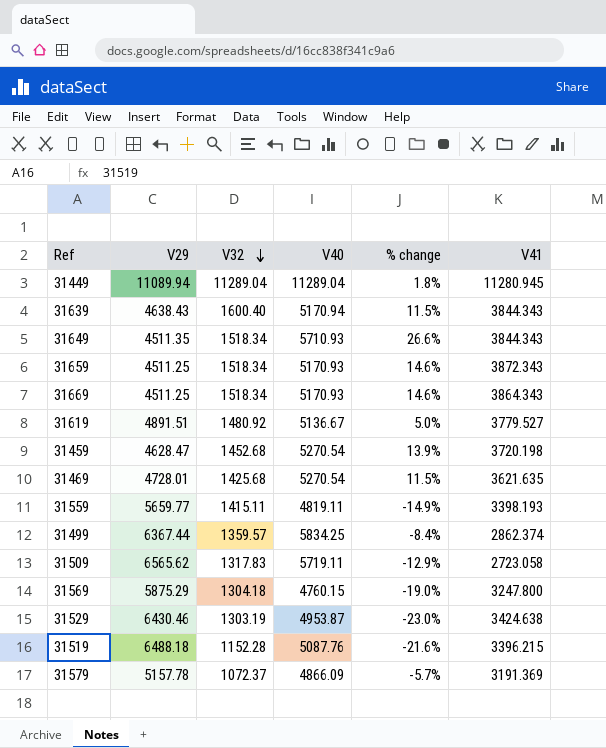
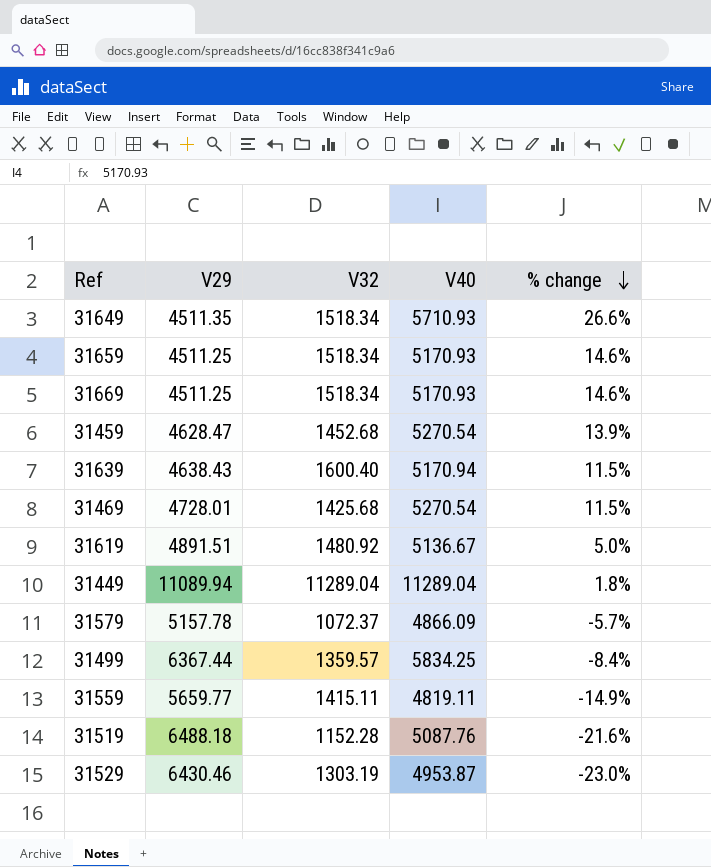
row order: V32 descending -> % change descending
column V41 | position: 6 -> none
row 31509: 6565.62 | 1317.83 | 5719.11 | -12.9% | 2723.058 -> none
row 31569: 5875.29 | 1304.18 | 4760.15 | -19.0% | 3247.800 -> none

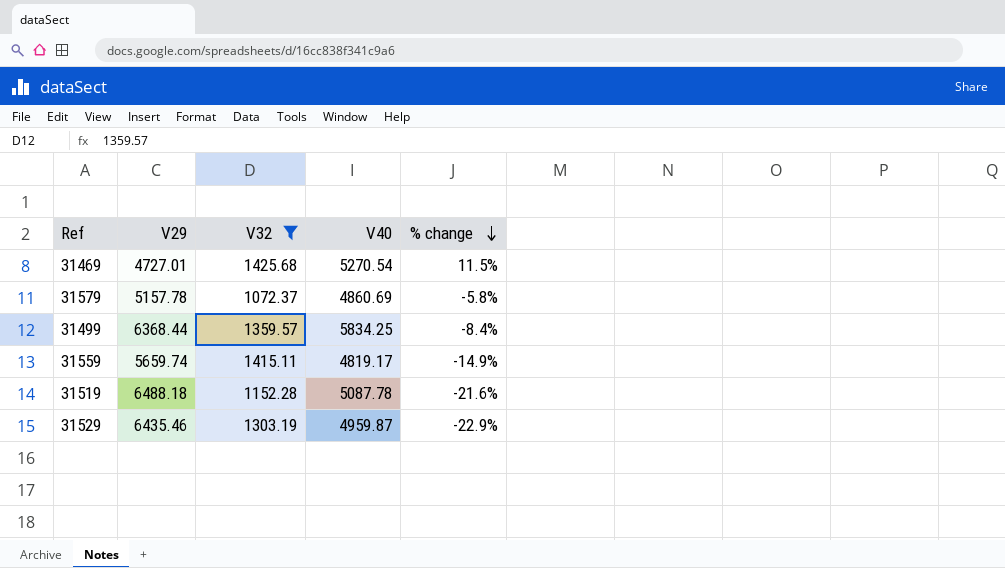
filter: none -> V32 <= 1425.68
31469 | V29: 4728.01 -> 4727.01
31579 | V40: 4866.09 -> 4860.69
31579 | % change: -5.7% -> -5.8%
31499 | V29: 6367.44 -> 6368.44
31559 | V29: 5659.77 -> 5659.74
31559 | V40: 4819.11 -> 4819.17
31519 | V40: 5087.76 -> 5087.78
31529 | V29: 6430.46 -> 6435.46
31529 | V40: 4953.87 -> 4959.87
31529 | % change: -23.0% -> -22.9%

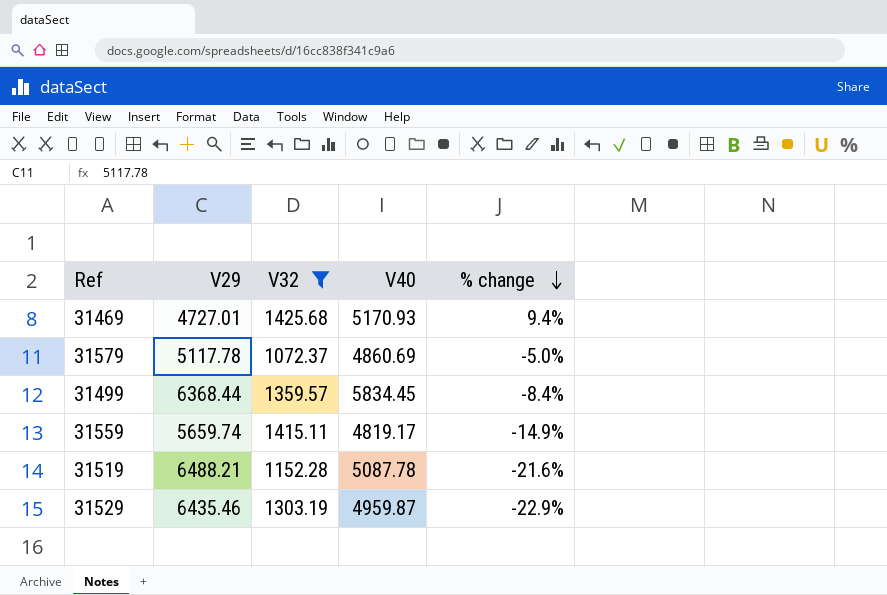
31469 | V40: 5270.54 -> 5170.93
31469 | % change: 11.5% -> 9.4%
31579 | V29: 5157.78 -> 5117.78
31579 | % change: -5.8% -> -5.0%
31499 | V40: 5834.25 -> 5834.45
31519 | V29: 6488.18 -> 6488.21

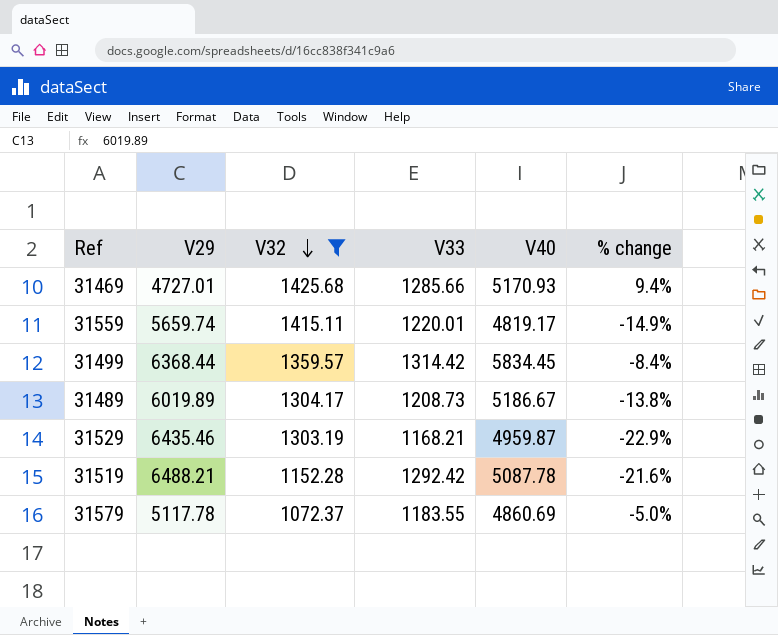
row order: % change descending -> V32 descending
column V33 | position: none -> 4
row 31489: none -> 6019.89 | 1304.17 | 1208.73 | 5186.67 | -13.8%

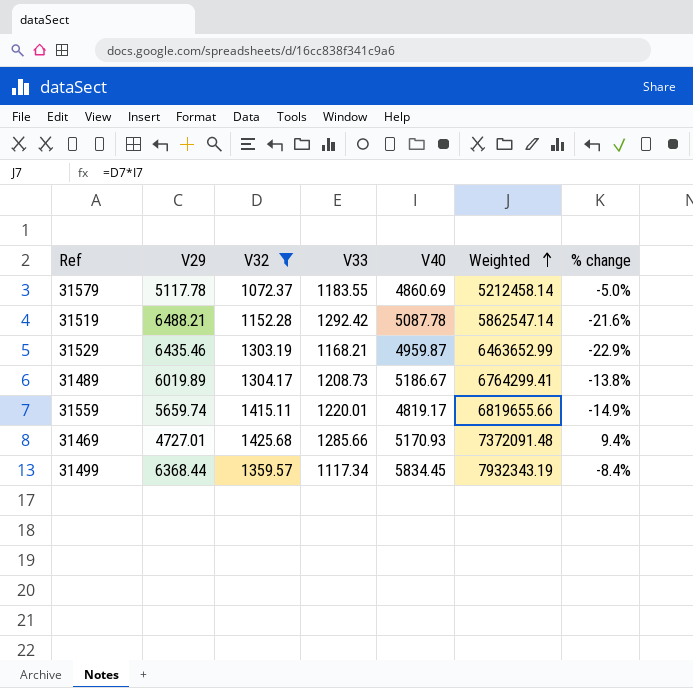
row order: V32 descending -> Weighted ascending
column Weighted | formula: none -> [V32] * [V40]
31499 | V33: 1314.42 -> 1117.34

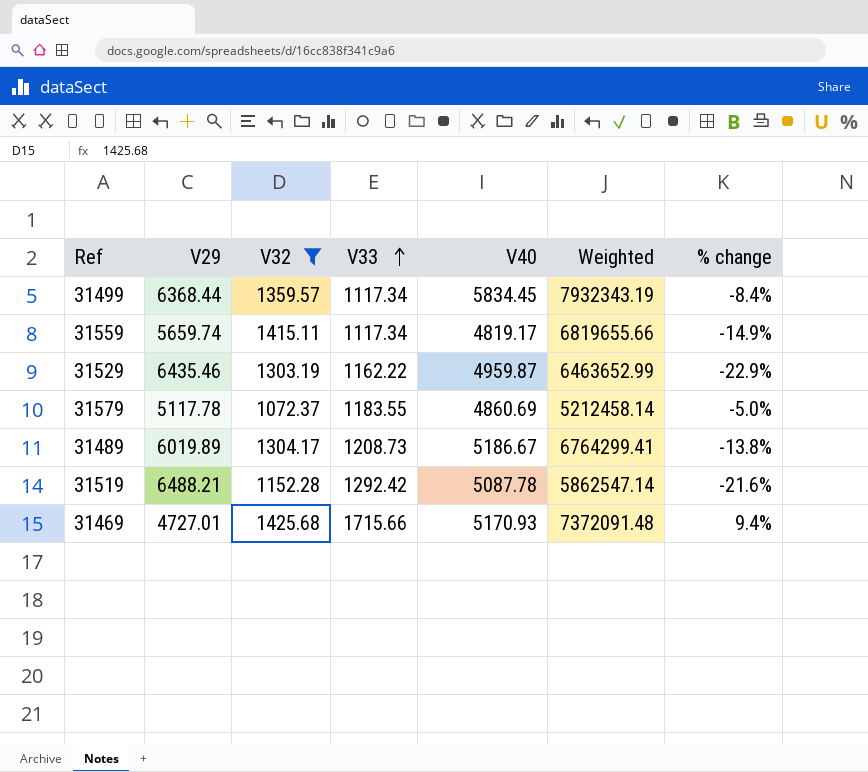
row order: Weighted ascending -> V33 ascending
31559 | V33: 1220.01 -> 1117.34
31529 | V33: 1168.21 -> 1162.22
31469 | V33: 1285.66 -> 1715.66

